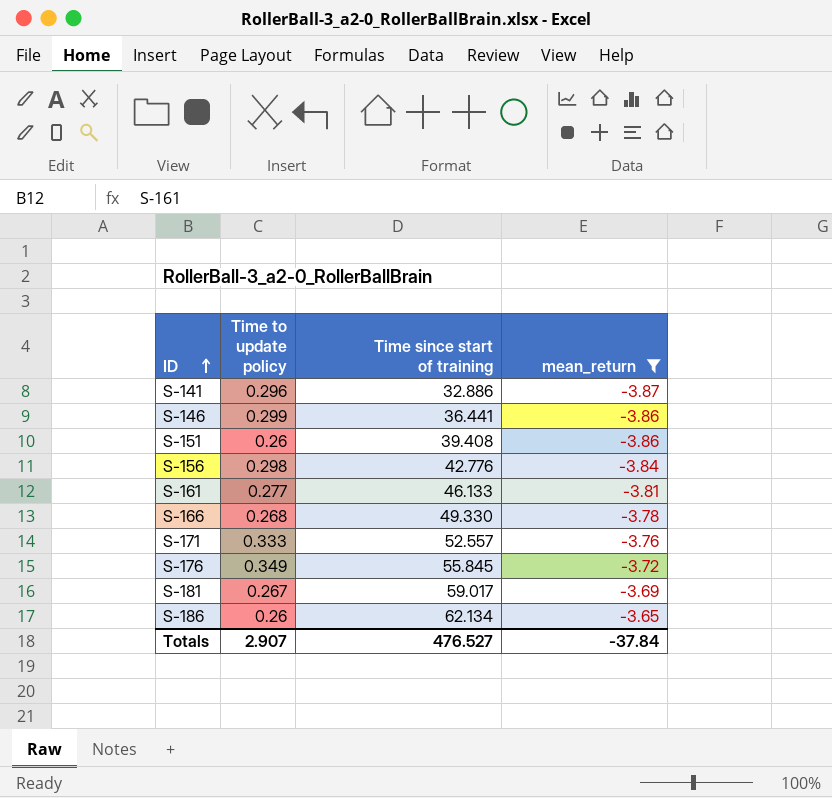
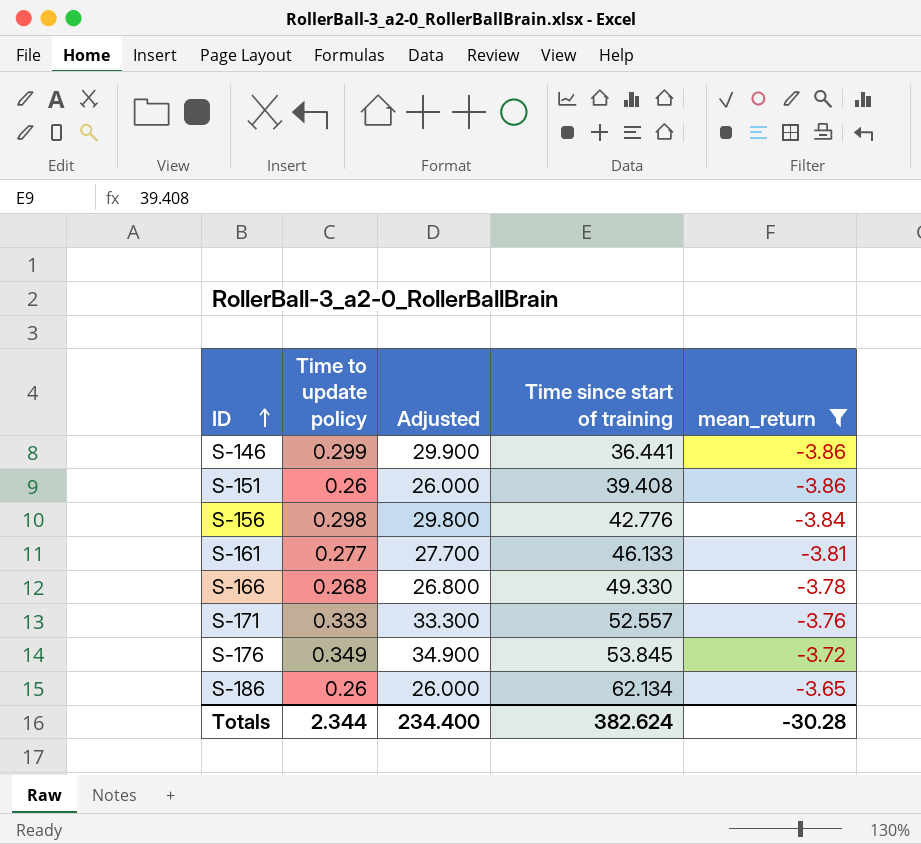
column Adjusted | formula: none -> [Time to update policy] * 100
row S-141: 0.296 | 32.886 | -3.87 -> none
row S-181: 0.267 | 59.017 | -3.69 -> none
S-176 | Time since start of training: 55.845 -> 53.845
Totals | Time to update policy: 2.907 -> 2.344
Totals | Time since start of training: 476.527 -> 382.624
Totals | mean_return: -37.84 -> -30.28

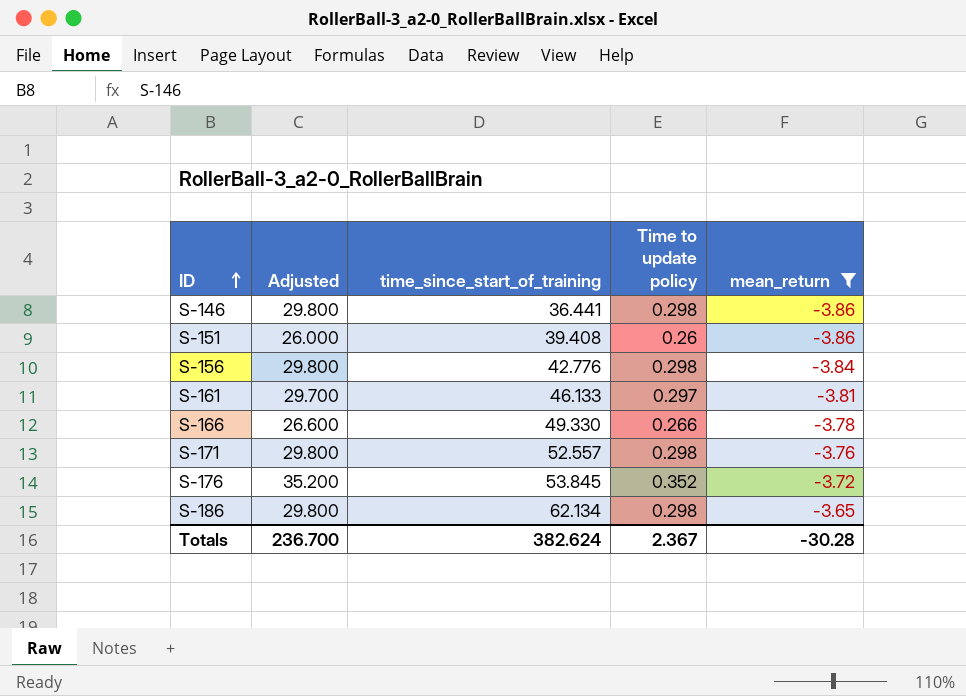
column name: Time since start of training -> time_since_start_of_training
column Time to update policy | position: 2 -> 4
S-146 | Adjusted: 29.900 -> 29.800
S-146 | Time to update policy: 0.299 -> 0.298
S-161 | Adjusted: 27.700 -> 29.700
S-161 | Time to update policy: 0.277 -> 0.297
S-166 | Adjusted: 26.800 -> 26.600
S-166 | Time to update policy: 0.268 -> 0.266
S-171 | Adjusted: 33.300 -> 29.800
S-171 | Time to update policy: 0.333 -> 0.298
S-176 | Adjusted: 34.900 -> 35.200
S-176 | Time to update policy: 0.349 -> 0.352
S-186 | Adjusted: 26.000 -> 29.800
S-186 | Time to update policy: 0.26 -> 0.298
Totals | Adjusted: 234.400 -> 236.700
Totals | Time to update policy: 2.344 -> 2.367

